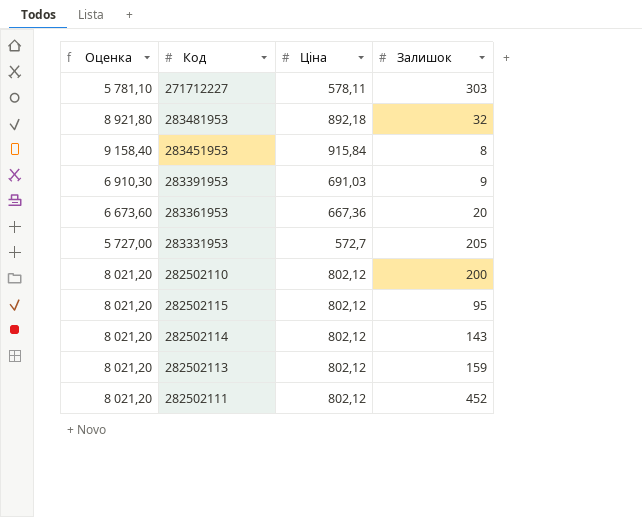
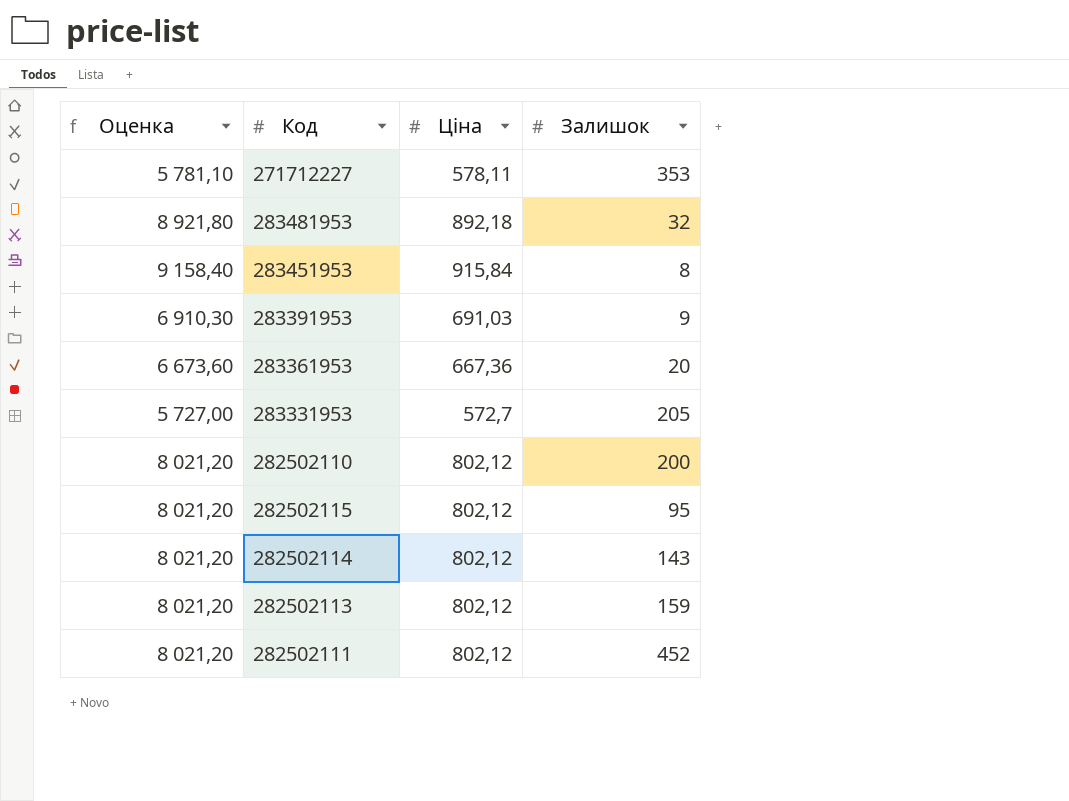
271712227 | Залишок: 303 -> 353

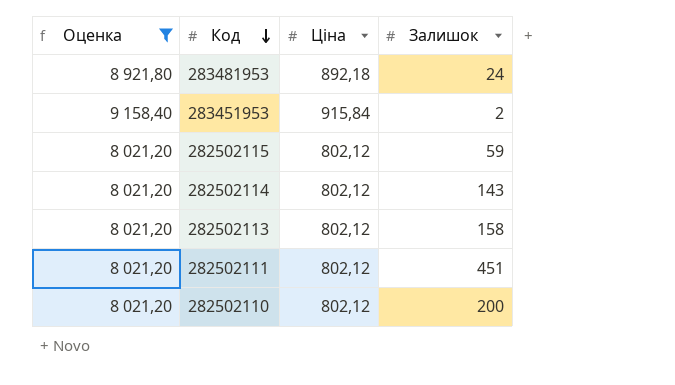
filter: none -> Оценка >= 8 021,20
row order: none -> Код descending
283481953 | Залишок: 32 -> 24
283451953 | Залишок: 8 -> 2
282502115 | Залишок: 95 -> 59
282502113 | Залишок: 159 -> 158
282502111 | Залишок: 452 -> 451

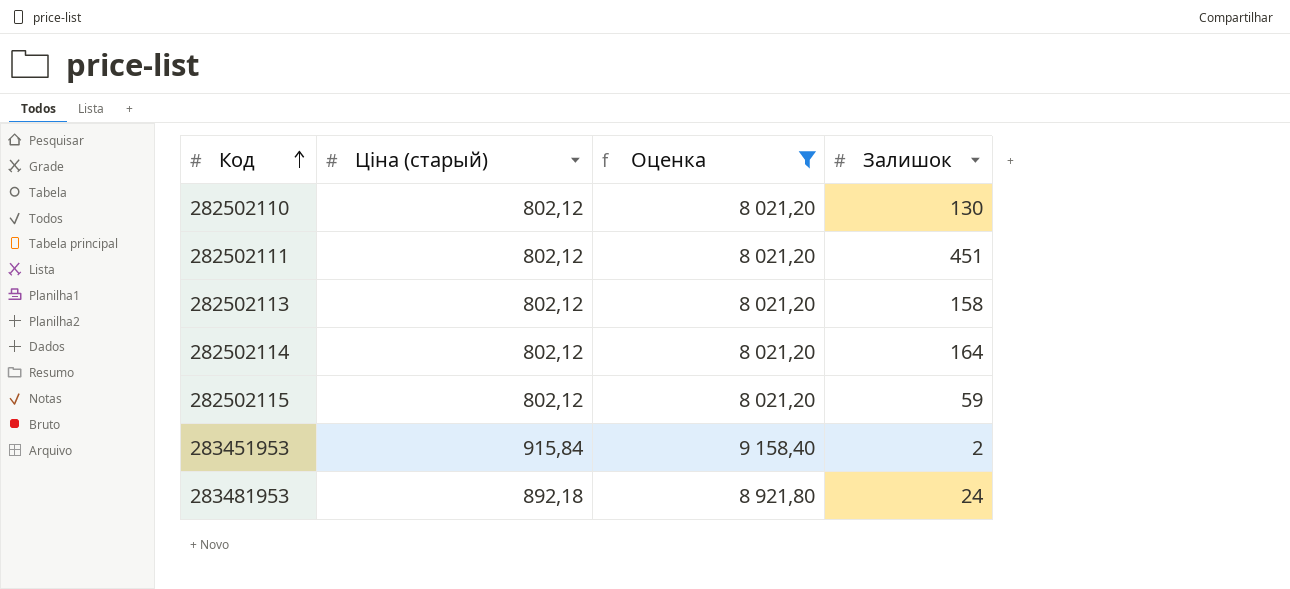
row order: Код descending -> Код ascending
column name: Ціна -> Ціна (старый)
column Оценка | position: 1 -> 3
282502110 | Залишок: 200 -> 130
282502114 | Залишок: 143 -> 164

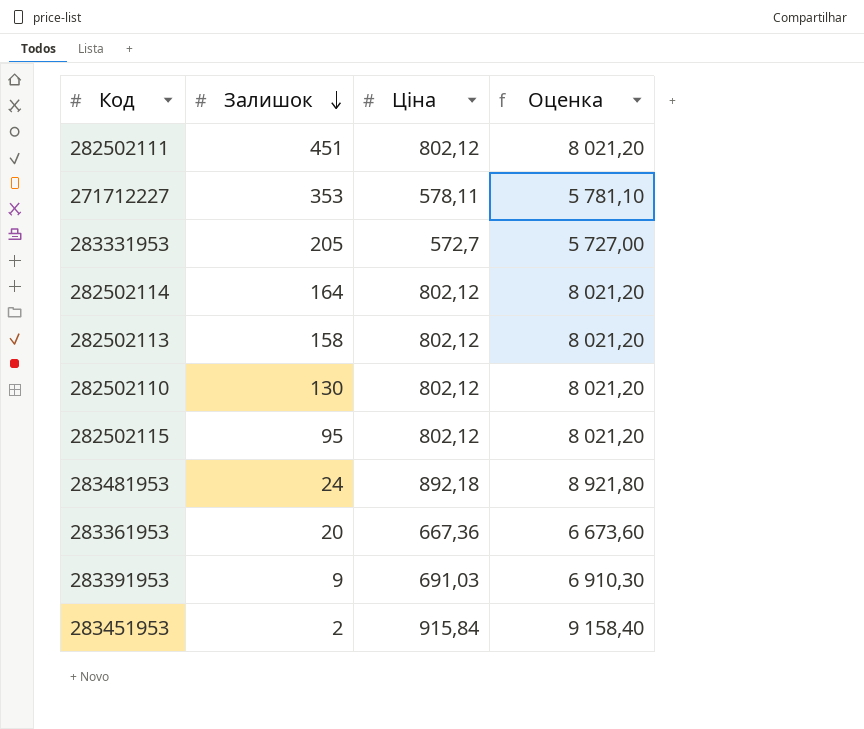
filter: Оценка >= 8 021,20 -> none
row order: Код ascending -> Залишок descending
column Залишок | position: 4 -> 2
column name: Ціна (старый) -> Ціна
282502115 | Залишок: 59 -> 95

